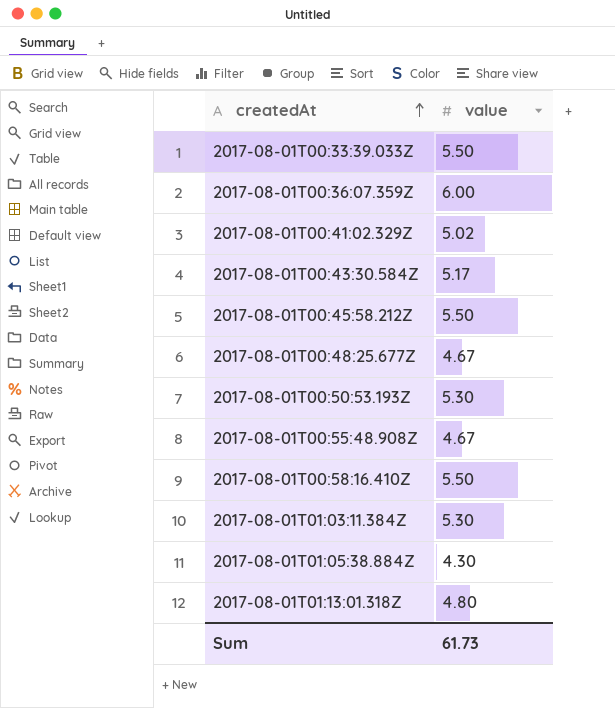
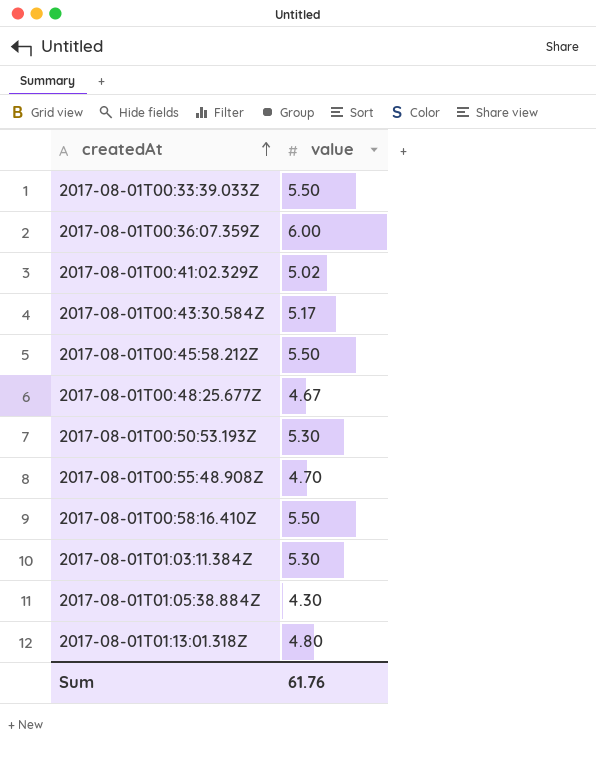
2017-08-01T00:55:48.908Z | value: 4.67 -> 4.70
Sum | value: 61.73 -> 61.76

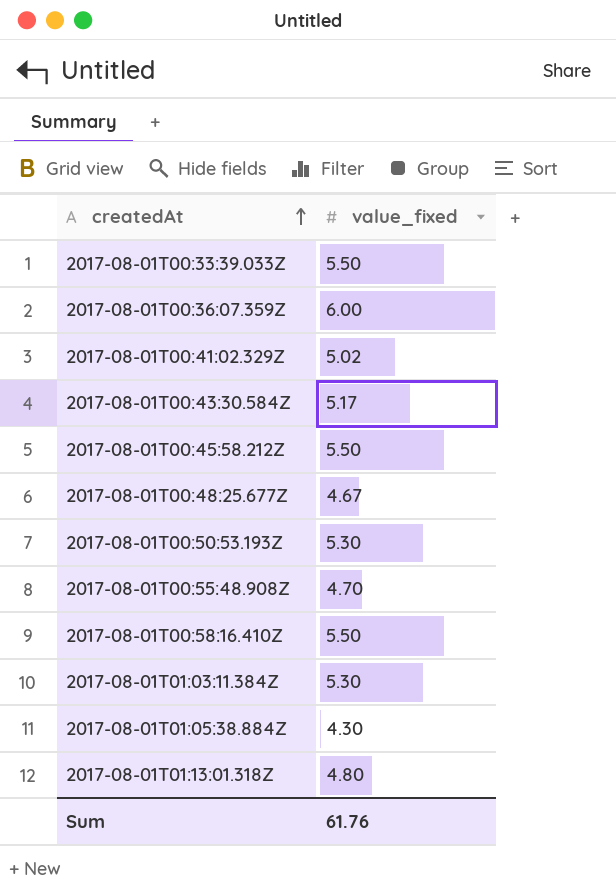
column name: value -> value_fixed

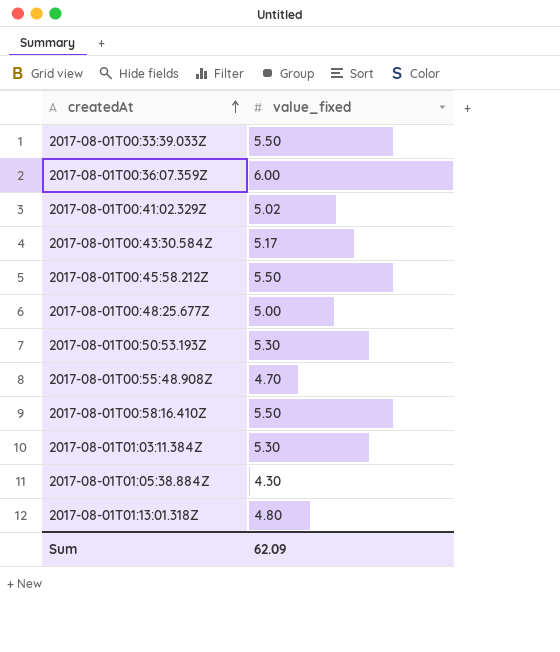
2017-08-01T00:48:25.677Z | value_fixed: 4.67 -> 5.00
Sum | value_fixed: 61.76 -> 62.09

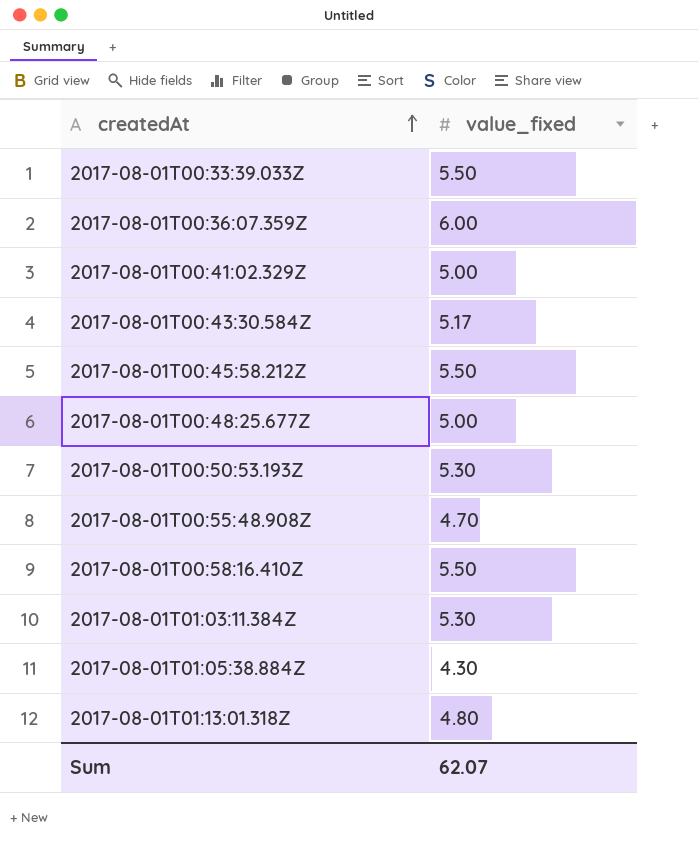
2017-08-01T00:41:02.329Z | value_fixed: 5.02 -> 5.00
Sum | value_fixed: 62.09 -> 62.07

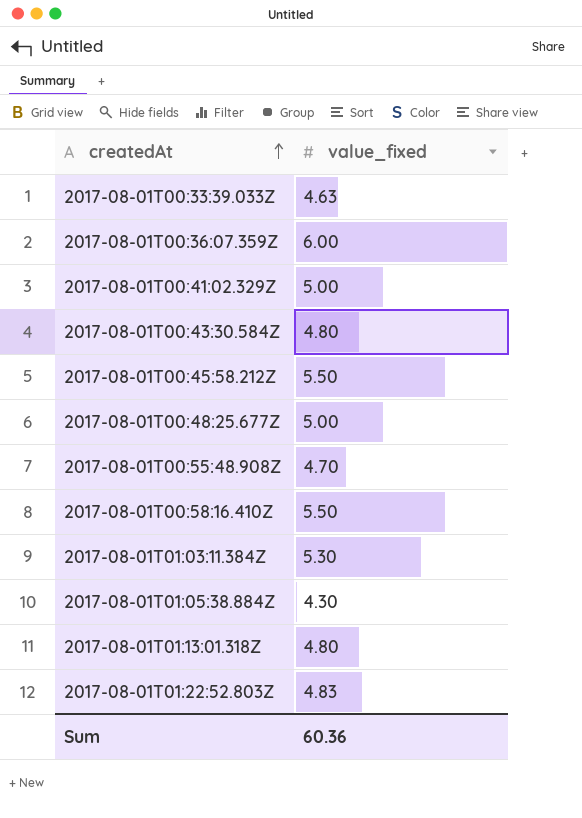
row 2017-08-01T00:50:53.193Z: 5.30 -> none
2017-08-01T00:33:39.033Z | value_fixed: 5.50 -> 4.63
2017-08-01T00:43:30.584Z | value_fixed: 5.17 -> 4.80
row 2017-08-01T01:22:52.803Z: none -> 4.83
Sum | value_fixed: 62.07 -> 60.36

